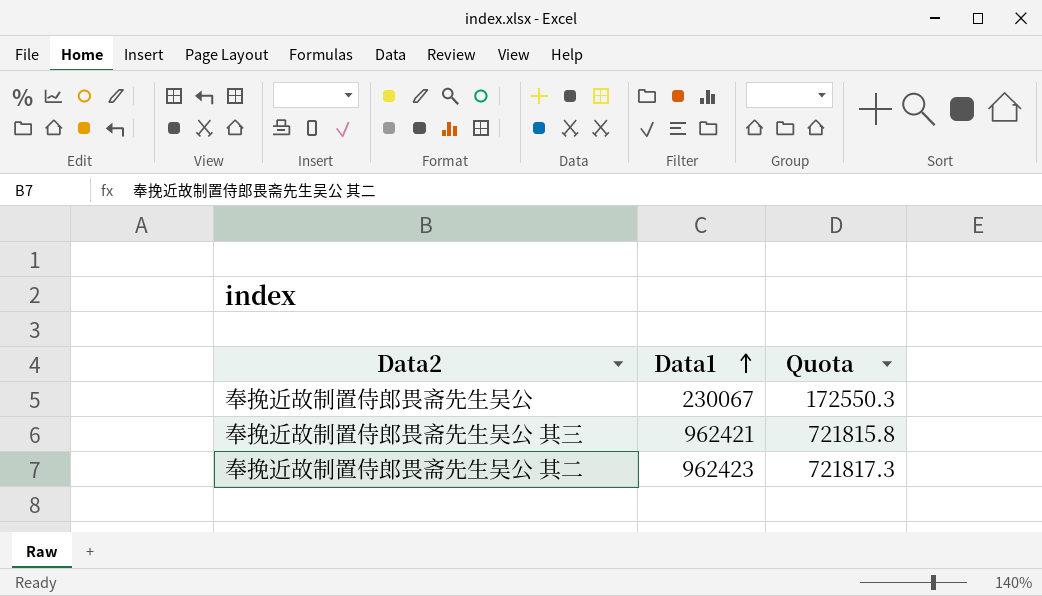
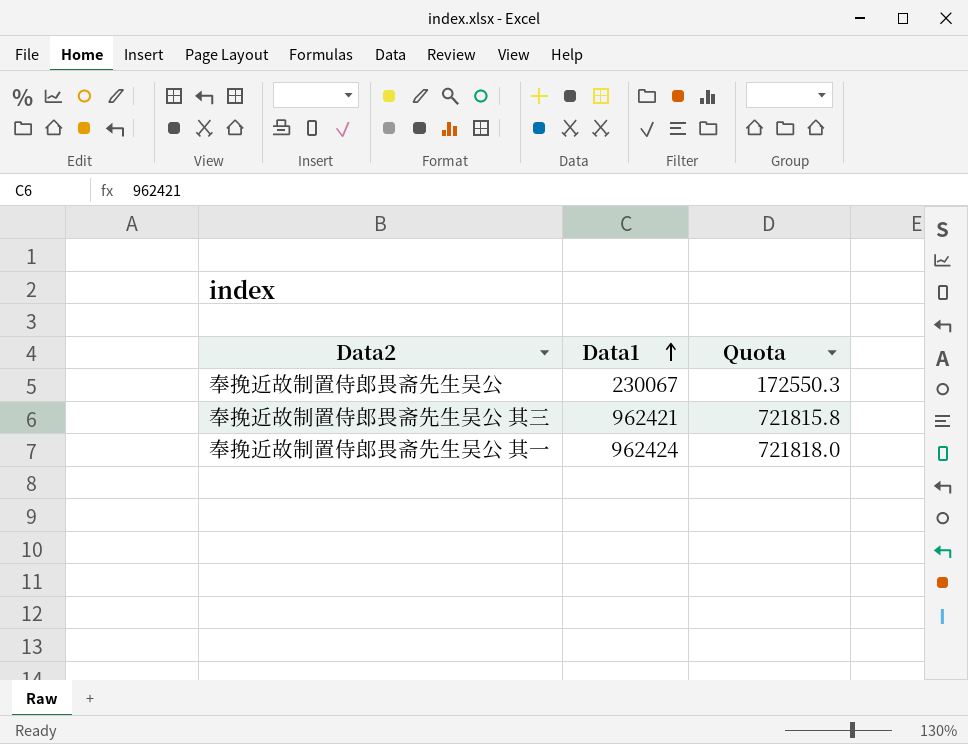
row 奉挽近故制置侍郎畏斋先生吴公 其二: 962423 | 721817.3 -> none
row 奉挽近故制置侍郎畏斋先生吴公 其一: none -> 962424 | 721818.0

